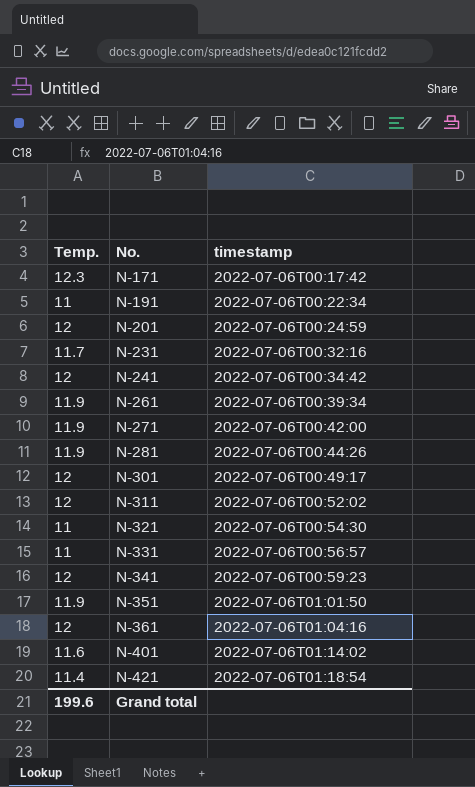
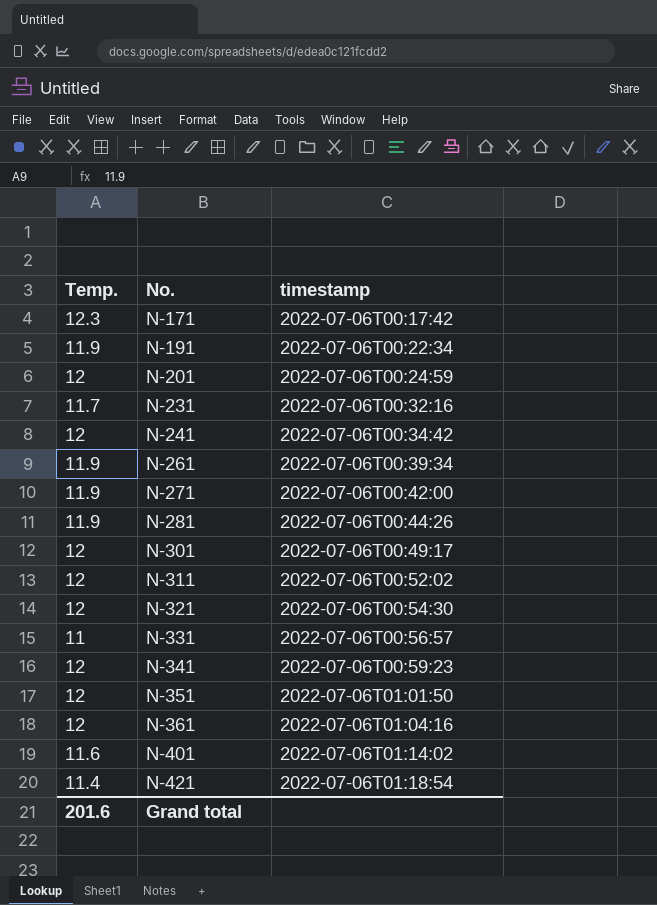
N-191 | Temp.: 11 -> 11.9
N-321 | Temp.: 11 -> 12
N-351 | Temp.: 11.9 -> 12
Grand total | Temp.: 199.6 -> 201.6

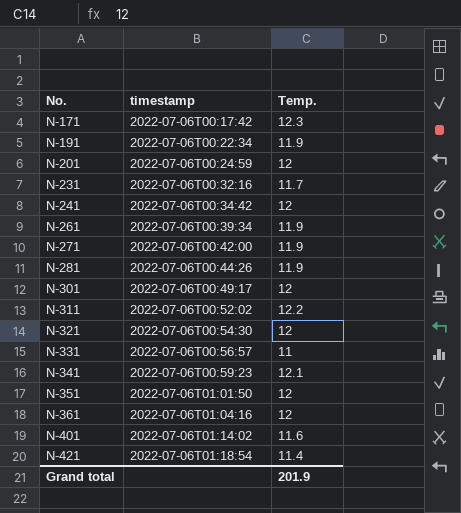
column Temp. | position: 1 -> 3
N-311 | Temp.: 12 -> 12.2
N-341 | Temp.: 12 -> 12.1
Grand total | Temp.: 201.6 -> 201.9

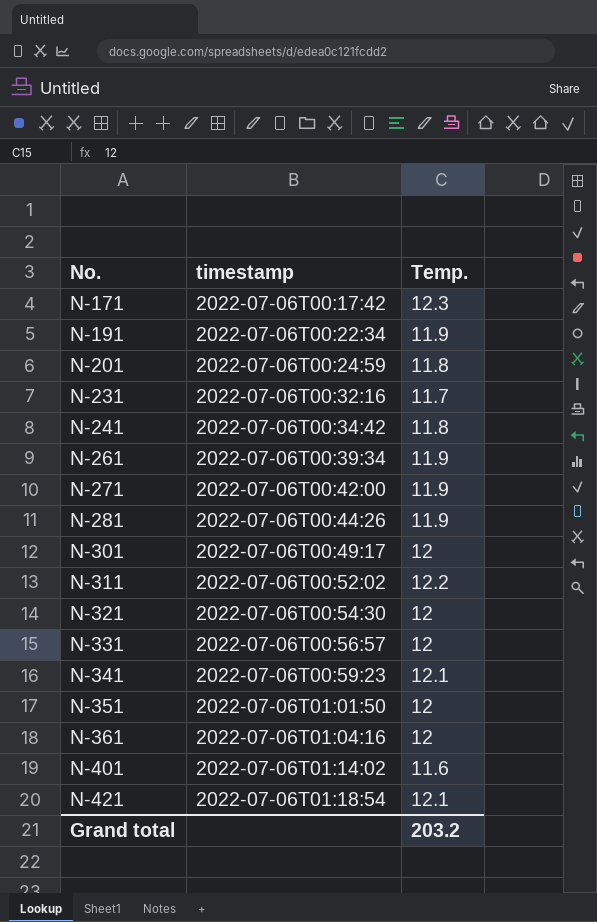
N-201 | Temp.: 12 -> 11.8
N-241 | Temp.: 12 -> 11.8
N-331 | Temp.: 11 -> 12
N-421 | Temp.: 11.4 -> 12.1
Grand total | Temp.: 201.9 -> 203.2

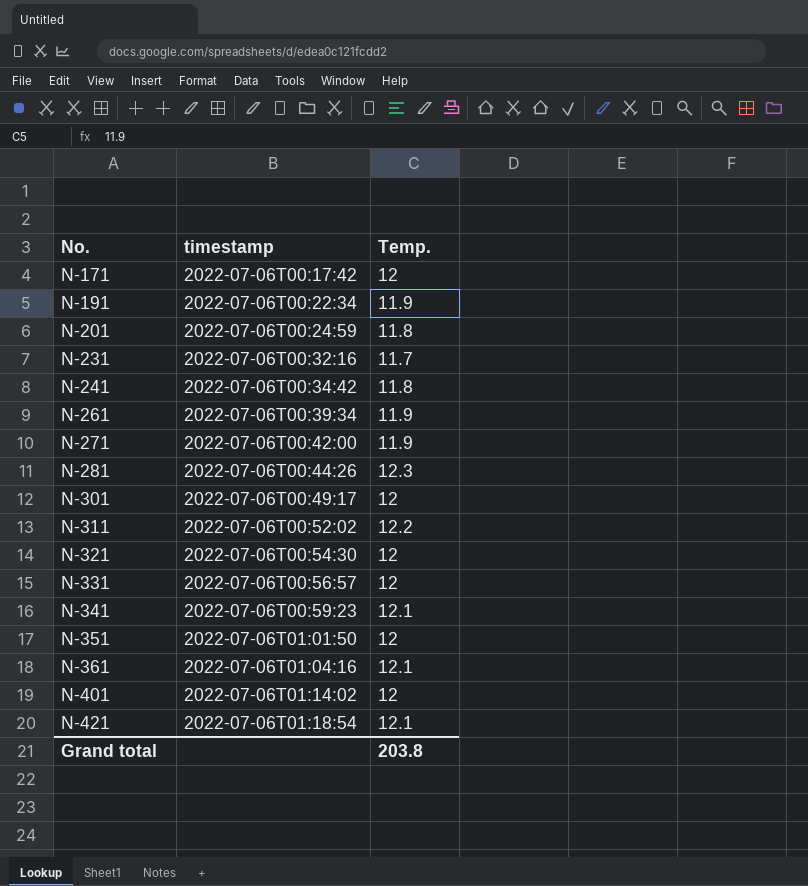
N-171 | Temp.: 12.3 -> 12
N-281 | Temp.: 11.9 -> 12.3
N-361 | Temp.: 12 -> 12.1
N-401 | Temp.: 11.6 -> 12
Grand total | Temp.: 203.2 -> 203.8

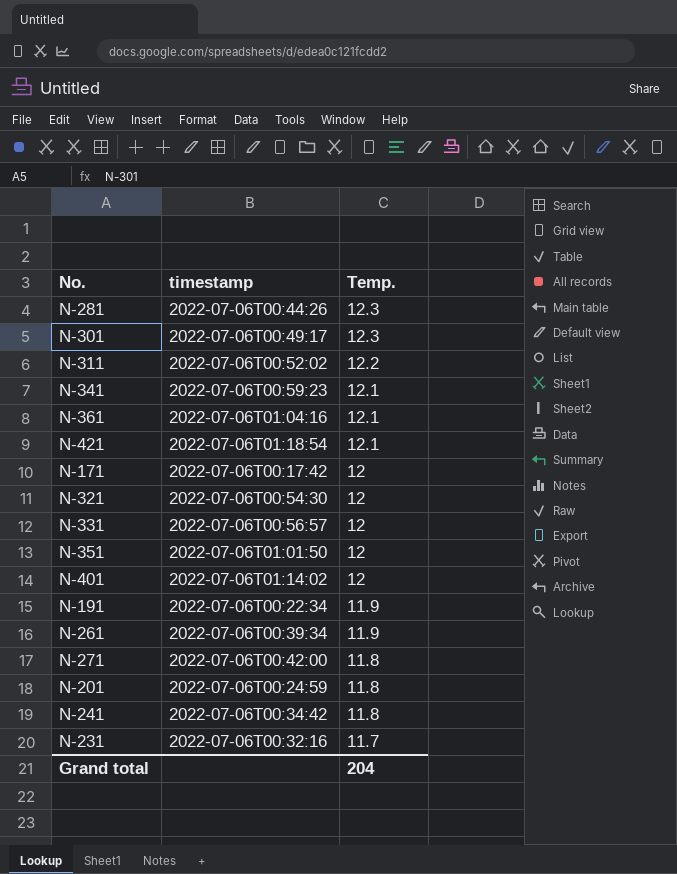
row order: No. ascending -> Temp. descending
N-301 | Temp.: 12 -> 12.3
N-271 | Temp.: 11.9 -> 11.8
Grand total | Temp.: 203.8 -> 204

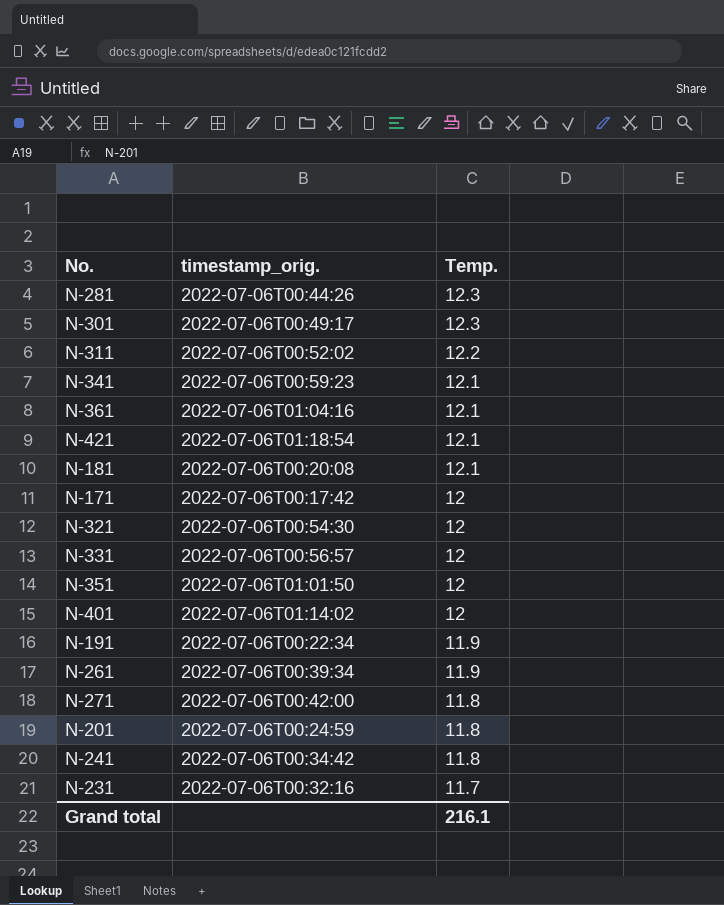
column name: timestamp -> timestamp_orig.
row N-181: none -> 2022-07-06T00:20:08 | 12.1
Grand total | Temp.: 204 -> 216.1

